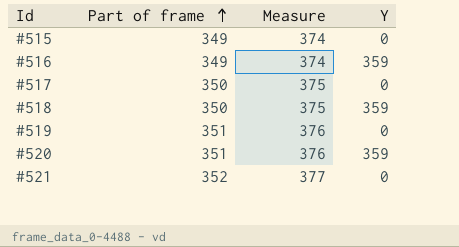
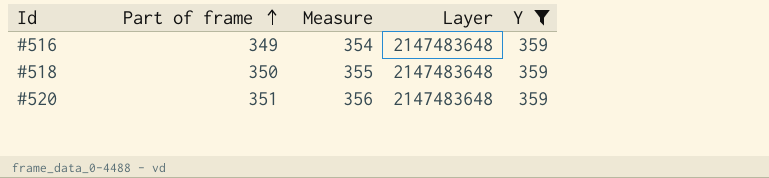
filter: none -> Y = 359
column Measure | formula: [Part of frame] + 25 -> [Part of frame] + 5
column Layer | position: none -> 4

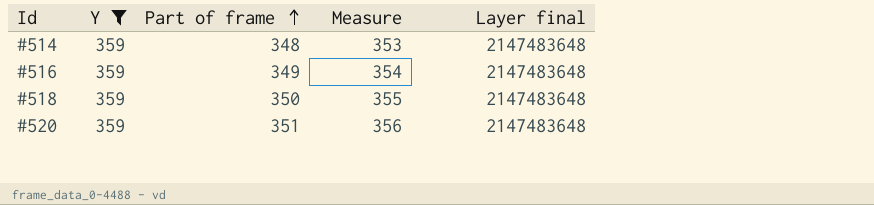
column Y | position: 5 -> 2
column name: Layer -> Layer final
row #514: none -> 359 | 348 | 353 | 2147483648

